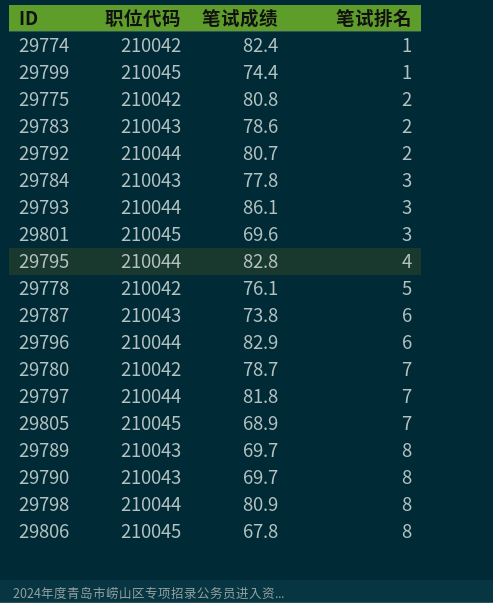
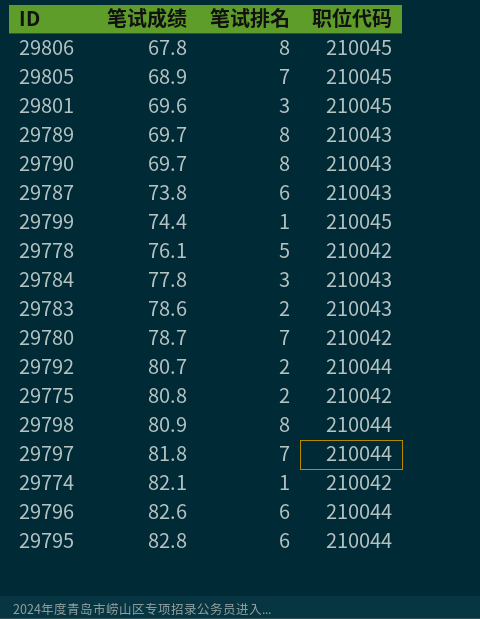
row order: 笔试排名 ascending -> 笔试成绩 ascending
column 职位代码 | position: 2 -> 4
row 29793: 210044 | 86.1 | 3 -> none
29774 | 笔试成绩: 82.4 -> 82.1
29796 | 笔试成绩: 82.9 -> 82.6
29795 | 笔试排名: 4 -> 6

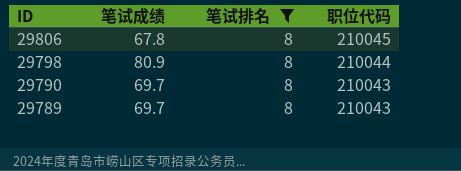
filter: none -> 笔试排名 = 8
row order: 笔试成绩 ascending -> ID descending

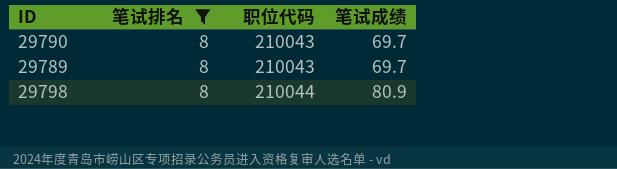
row order: ID descending -> 职位代码 ascending
column 笔试成绩 | position: 2 -> 4
row 29806: 67.8 | 8 | 210045 -> none

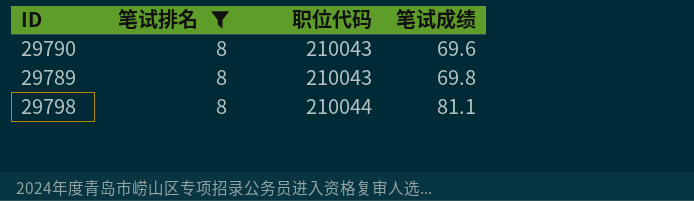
29790 | 笔试成绩: 69.7 -> 69.6
29789 | 笔试成绩: 69.7 -> 69.8
29798 | 笔试成绩: 80.9 -> 81.1

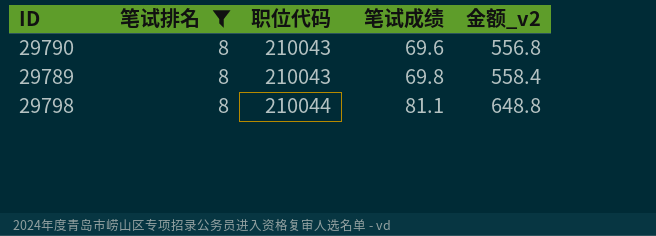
column 金额_v2 | formula: none -> [笔试排名] * [笔试成绩]

